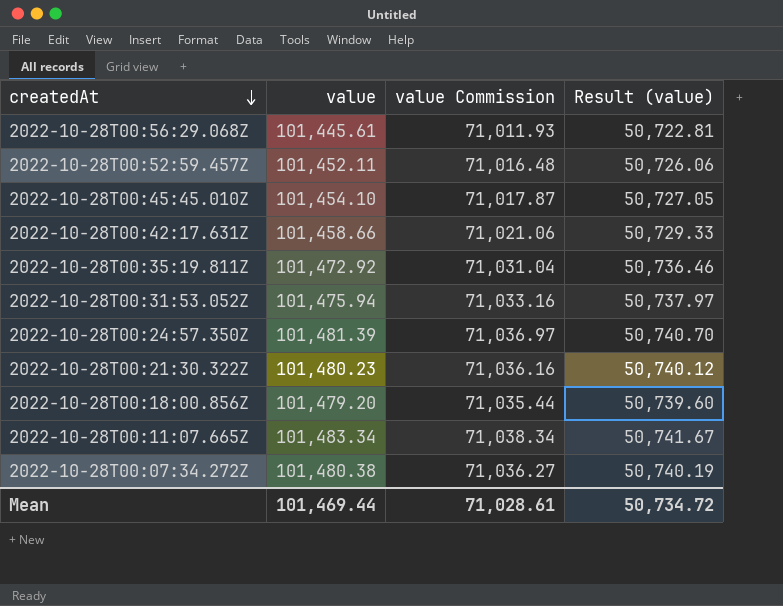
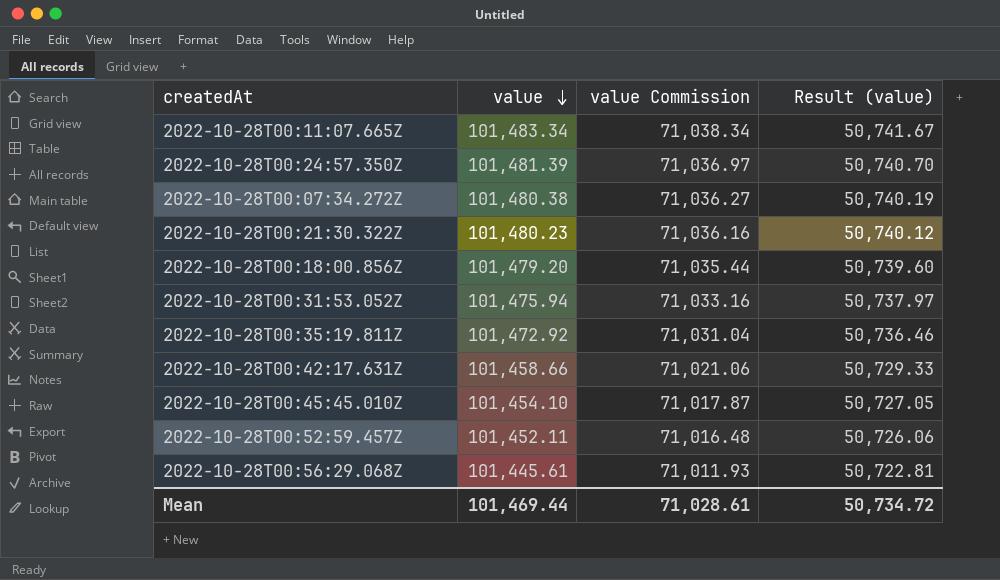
row order: createdAt descending -> value descending

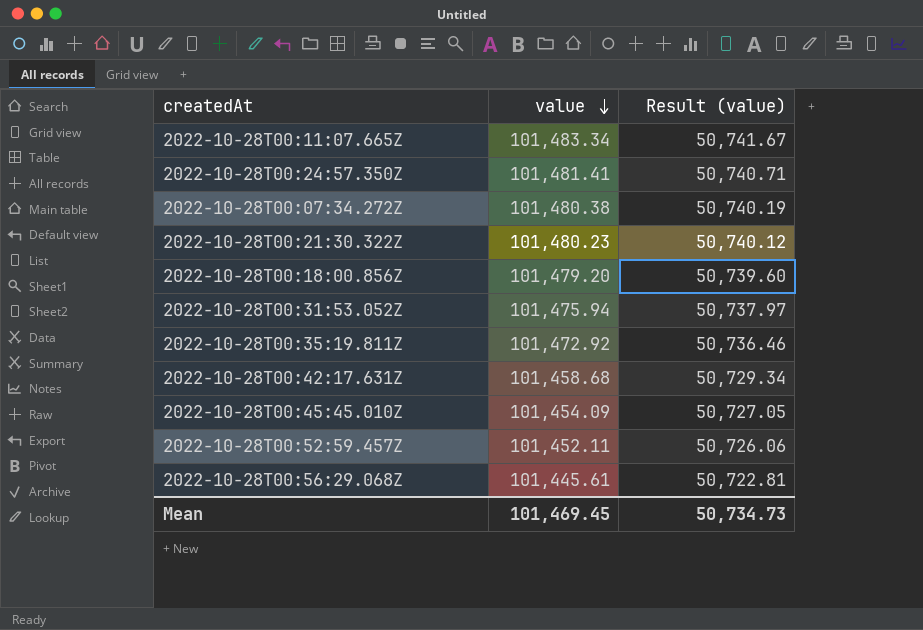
column value Commission | formula: [value] * 0.7 -> none
2022-10-28T00:24:57.350Z | value: 101,481.39 -> 101,481.41
2022-10-28T00:24:57.350Z | Result (value): 50,740.70 -> 50,740.71
2022-10-28T00:42:17.631Z | value: 101,458.66 -> 101,458.68
2022-10-28T00:42:17.631Z | Result (value): 50,729.33 -> 50,729.34
2022-10-28T00:45:45.010Z | value: 101,454.10 -> 101,454.09
Mean | value: 101,469.44 -> 101,469.45
Mean | Result (value): 50,734.72 -> 50,734.73

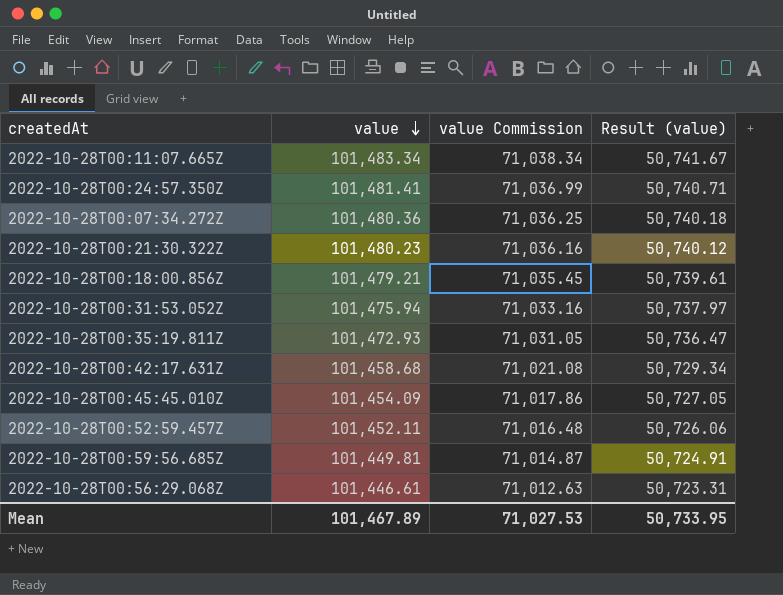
column value Commission | formula: none -> [value] * 0.7
2022-10-28T00:07:34.272Z | value: 101,480.38 -> 101,480.36
2022-10-28T00:07:34.272Z | Result (value): 50,740.19 -> 50,740.18
2022-10-28T00:18:00.856Z | value: 101,479.20 -> 101,479.21
2022-10-28T00:18:00.856Z | Result (value): 50,739.60 -> 50,739.61
2022-10-28T00:35:19.811Z | value: 101,472.92 -> 101,472.93
2022-10-28T00:35:19.811Z | Result (value): 50,736.46 -> 50,736.47
row 2022-10-28T00:59:56.685Z: none -> 101,449.81 | 71,014.87 | 50,724.91
2022-10-28T00:56:29.068Z | value: 101,445.61 -> 101,446.61
2022-10-28T00:56:29.068Z | Result (value): 50,722.81 -> 50,723.31
Mean | value: 101,469.45 -> 101,467.89
Mean | Result (value): 50,734.73 -> 50,733.95

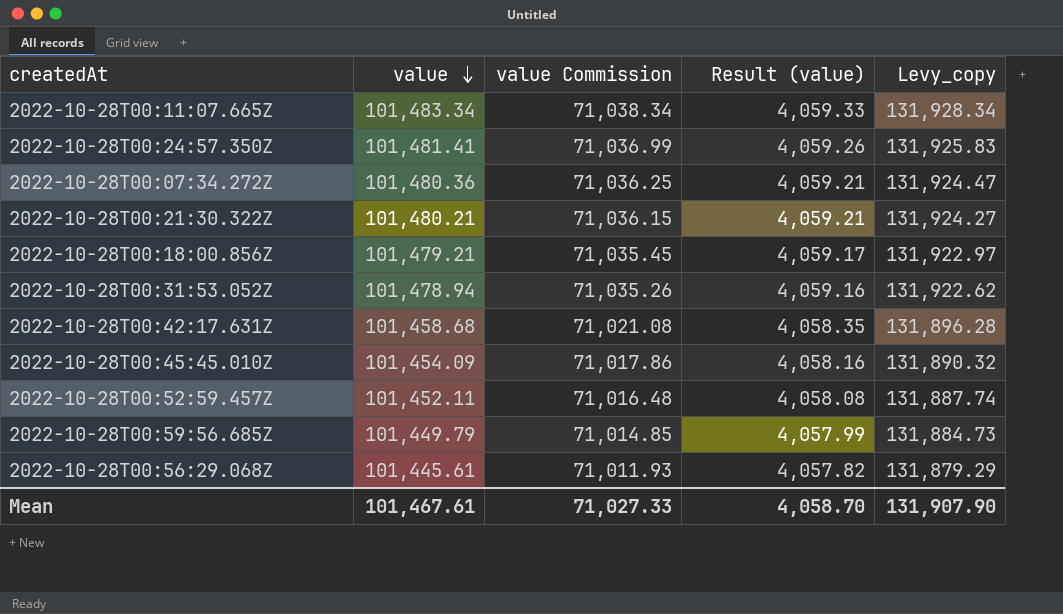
column Result (value) | formula: [value] * 0.5 -> [value] * 0.04
column Levy_copy | formula: none -> [value] * 1.3
row 2022-10-28T00:35:19.811Z: 101,472.93 | 71,031.05 | 50,736.47 -> none
2022-10-28T00:21:30.322Z | value: 101,480.23 -> 101,480.21
2022-10-28T00:21:30.322Z | value Commission: 71,036.16 -> 71,036.15
2022-10-28T00:31:53.052Z | value: 101,475.94 -> 101,478.94
2022-10-28T00:31:53.052Z | value Commission: 71,033.16 -> 71,035.26
2022-10-28T00:59:56.685Z | value: 101,449.81 -> 101,449.79
2022-10-28T00:59:56.685Z | value Commission: 71,014.87 -> 71,014.85
2022-10-28T00:56:29.068Z | value: 101,446.61 -> 101,445.61
2022-10-28T00:56:29.068Z | value Commission: 71,012.63 -> 71,011.93
Mean | value: 101,467.89 -> 101,467.61
Mean | value Commission: 71,027.53 -> 71,027.33
Mean | Result (value): 50,733.95 -> 4,058.70

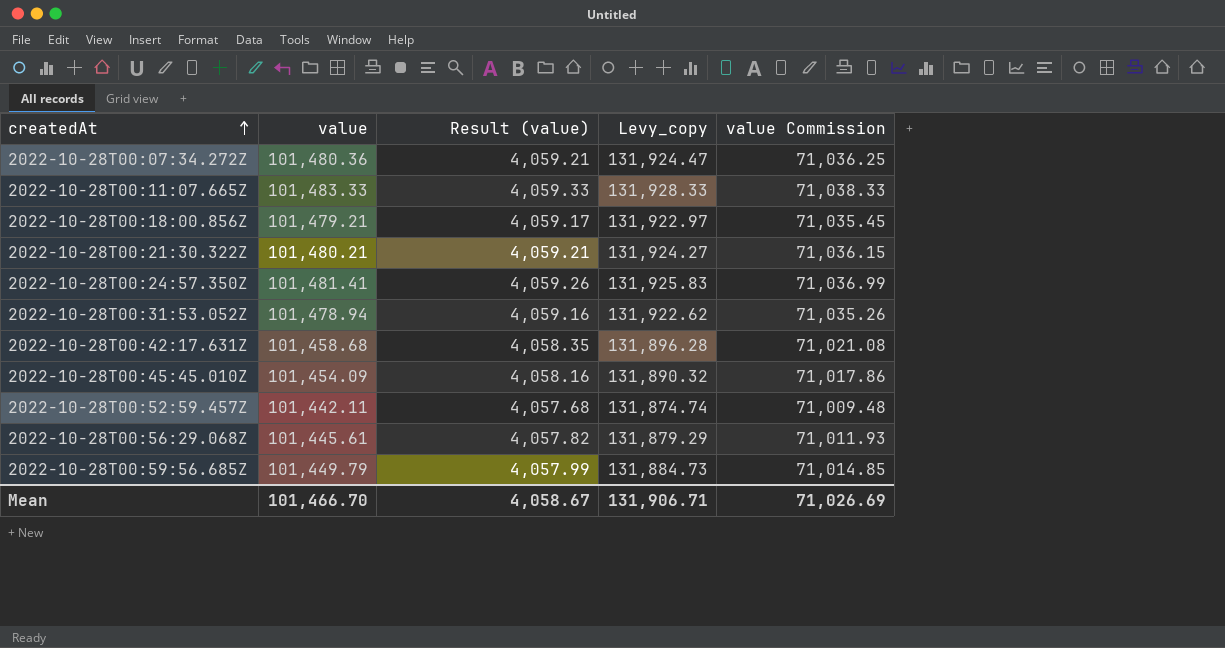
row order: value descending -> createdAt ascending
column value Commission | position: 3 -> 5
2022-10-28T00:11:07.665Z | value: 101,483.34 -> 101,483.33
2022-10-28T00:11:07.665Z | Levy_copy: 131,928.34 -> 131,928.33
2022-10-28T00:11:07.665Z | value Commission: 71,038.34 -> 71,038.33
2022-10-28T00:52:59.457Z | value: 101,452.11 -> 101,442.11
2022-10-28T00:52:59.457Z | Result (value): 4,058.08 -> 4,057.68
2022-10-28T00:52:59.457Z | Levy_copy: 131,887.74 -> 131,874.74
2022-10-28T00:52:59.457Z | value Commission: 71,016.48 -> 71,009.48
Mean | value: 101,467.61 -> 101,466.70
Mean | Result (value): 4,058.70 -> 4,058.67
Mean | Levy_copy: 131,907.90 -> 131,906.71
Mean | value Commission: 71,027.33 -> 71,026.69

